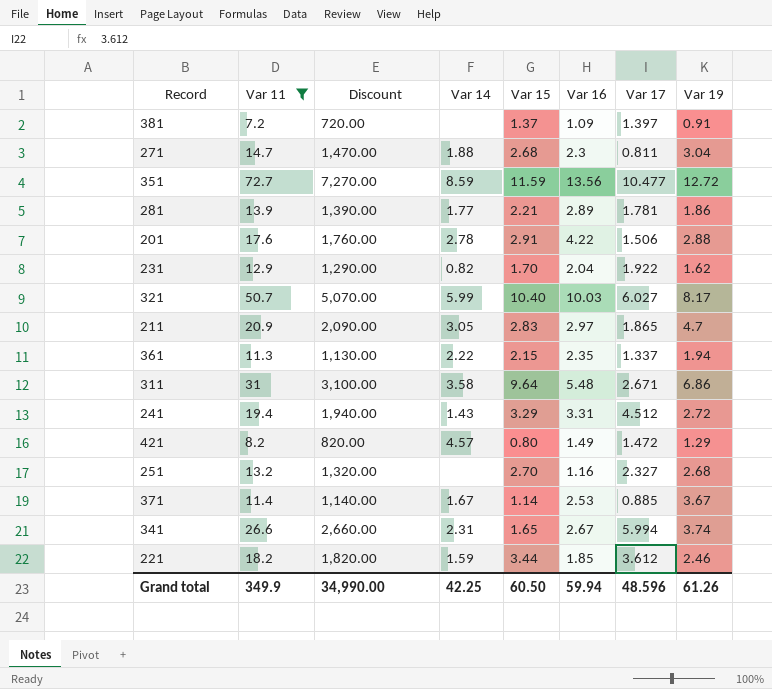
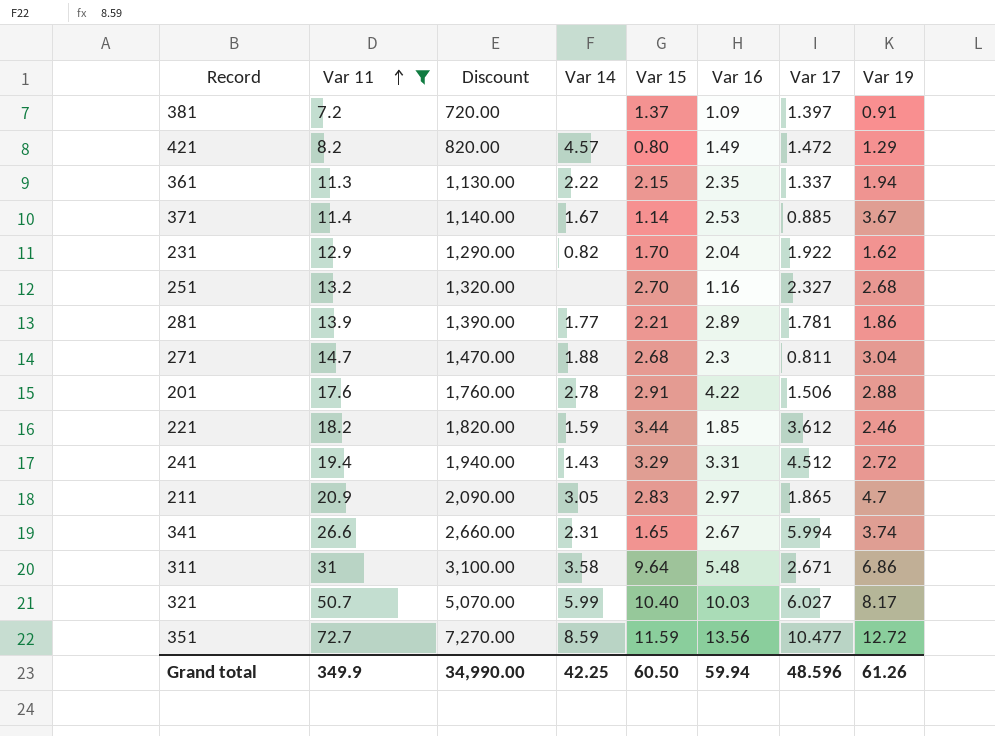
row order: none -> Var 11 ascending

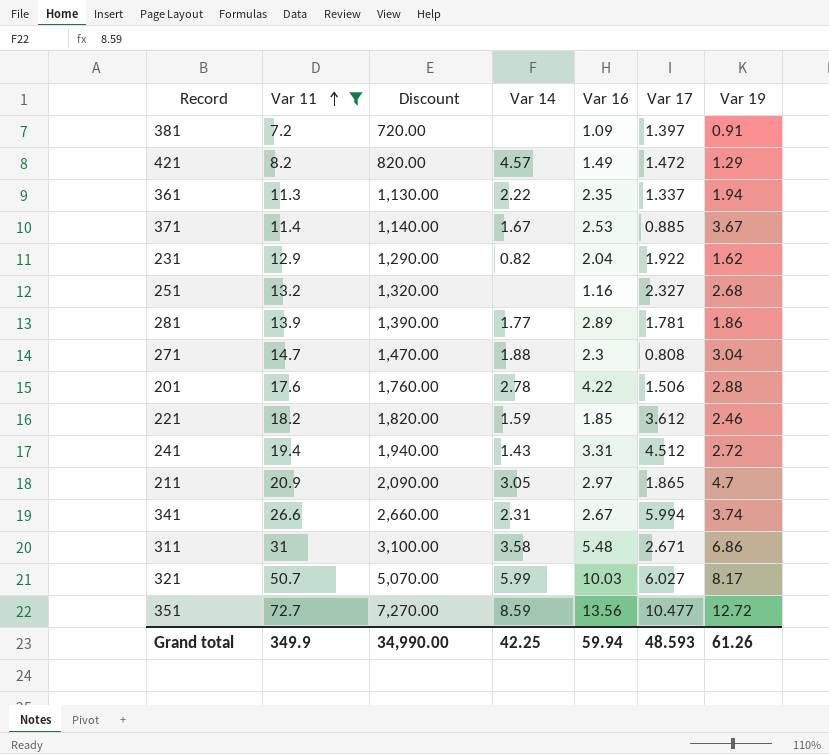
column Var 15 | position: 5 -> none
271 | Var 17: 0.811 -> 0.808
Grand total | Var 17: 48.596 -> 48.593

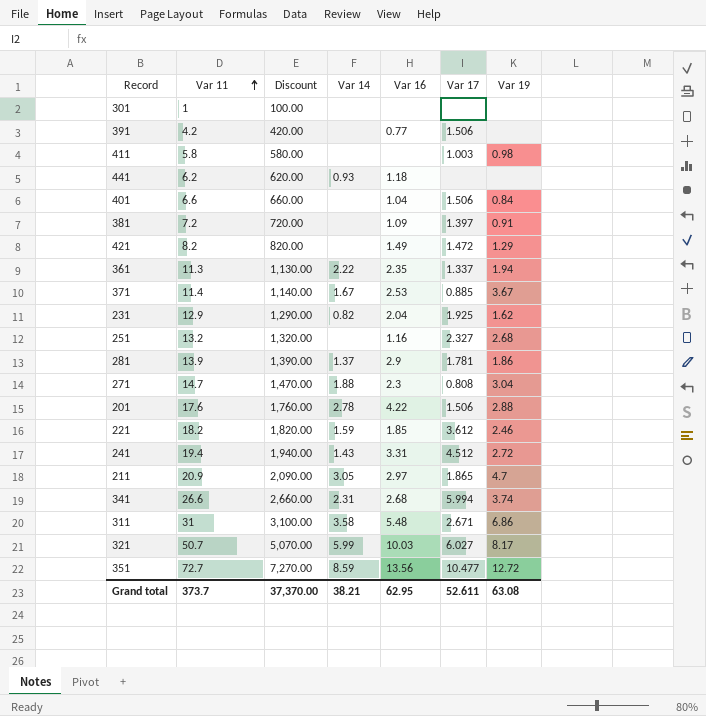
filter: Var 11 >= 7.2 -> none
421 | Var 14: 4.57 -> none
231 | Var 17: 1.922 -> 1.925
281 | Var 14: 1.77 -> 1.37
281 | Var 16: 2.89 -> 2.9
341 | Var 16: 2.67 -> 2.68
Grand total | Var 11: 349.9 -> 373.7
Grand total | Discount: 34,990.00 -> 37,370.00
Grand total | Var 14: 42.25 -> 38.21
Grand total | Var 16: 59.94 -> 62.95
Grand total | Var 17: 48.593 -> 52.611
Grand total | Var 19: 61.26 -> 63.08

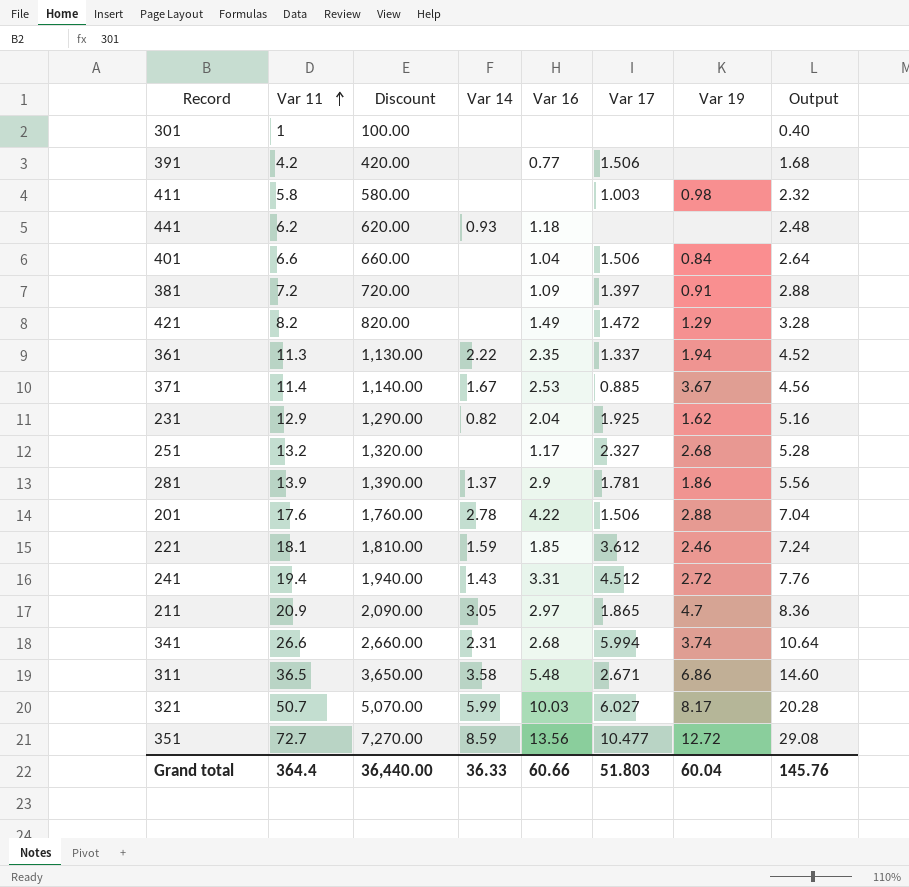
column Output | formula: none -> [Var 11] * 0.4
row 271: 14.7 | 1,470.00 | 1.88 | 2.3 | 0.808 | 3.04 -> none
251 | Var 16: 1.16 -> 1.17
221 | Var 11: 18.2 -> 18.1
221 | Discount: 1,820.00 -> 1,810.00
311 | Var 11: 31 -> 36.5
311 | Discount: 3,100.00 -> 3,650.00
Grand total | Var 11: 373.7 -> 364.4
Grand total | Discount: 37,370.00 -> 36,440.00
Grand total | Var 14: 38.21 -> 36.33
Grand total | Var 16: 62.95 -> 60.66
Grand total | Var 17: 52.611 -> 51.803
Grand total | Var 19: 63.08 -> 60.04

